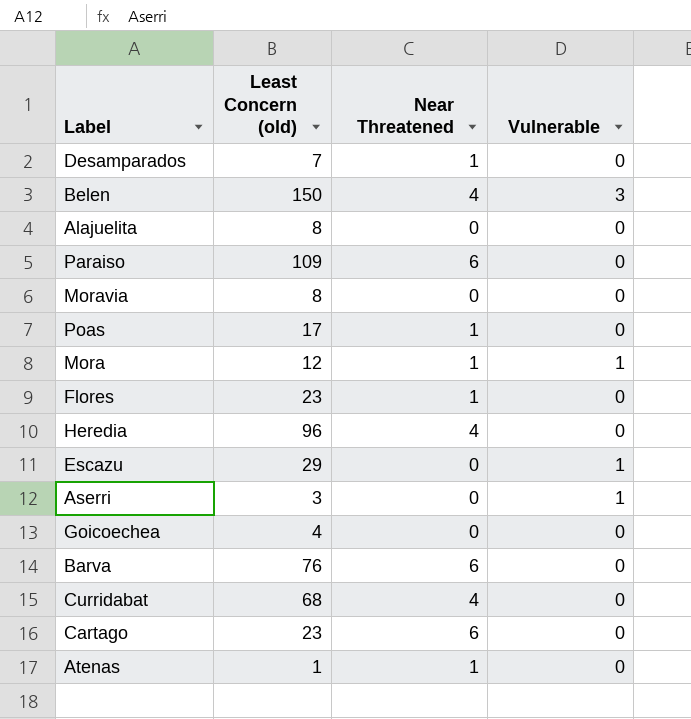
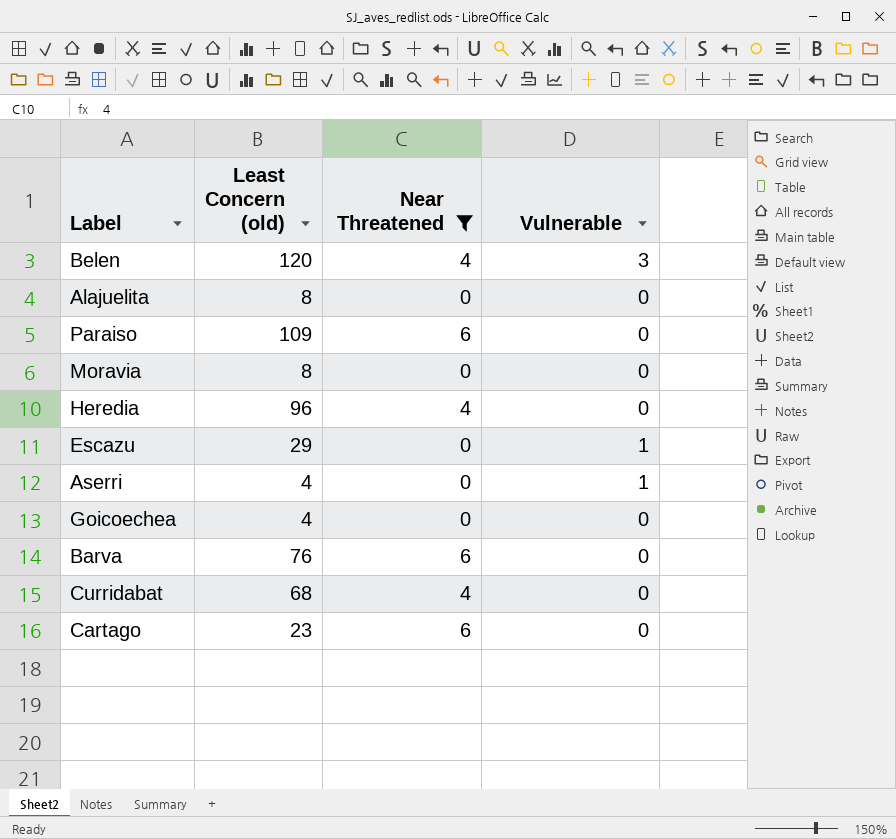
filter: none -> Near Threatened != 1
Belen | Least Concern (old): 150 -> 120
Aserri | Least Concern (old): 3 -> 4

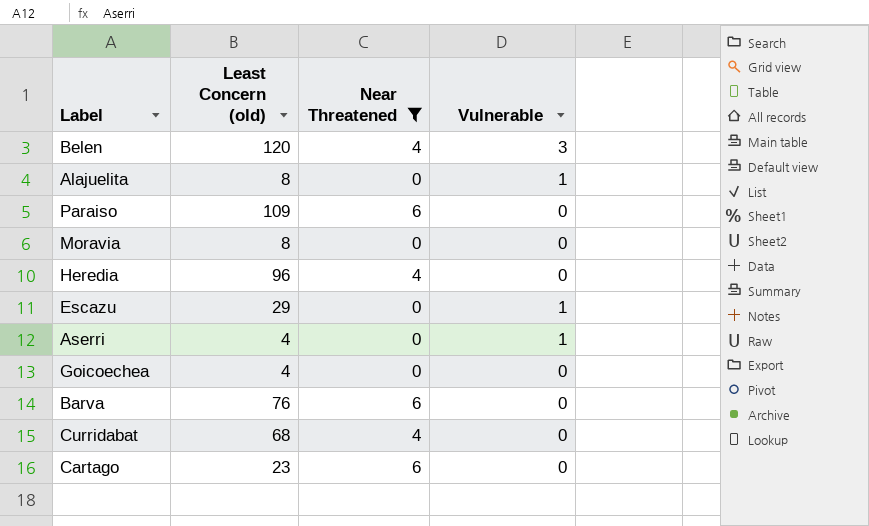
Alajuelita | Vulnerable: 0 -> 1

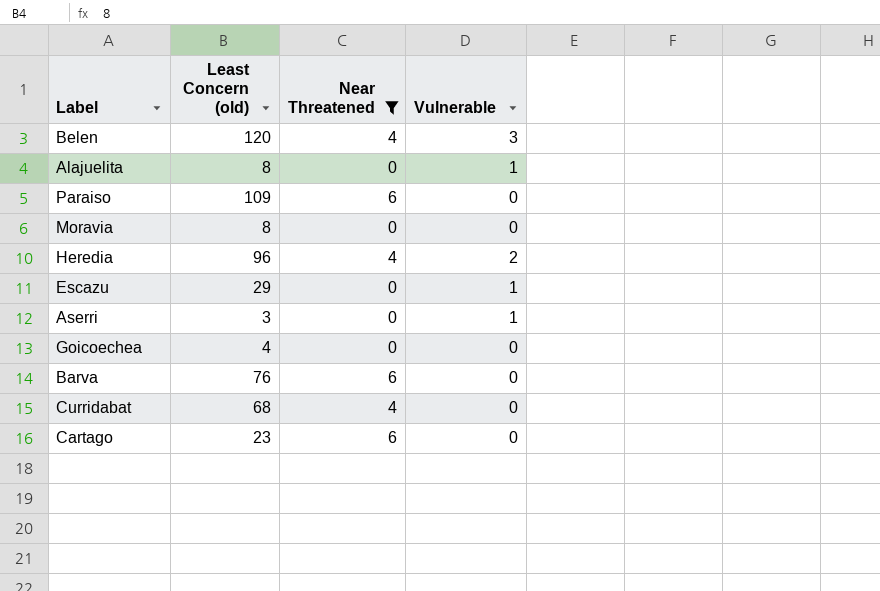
Heredia | Vulnerable: 0 -> 2
Aserri | Least Concern (old): 4 -> 3

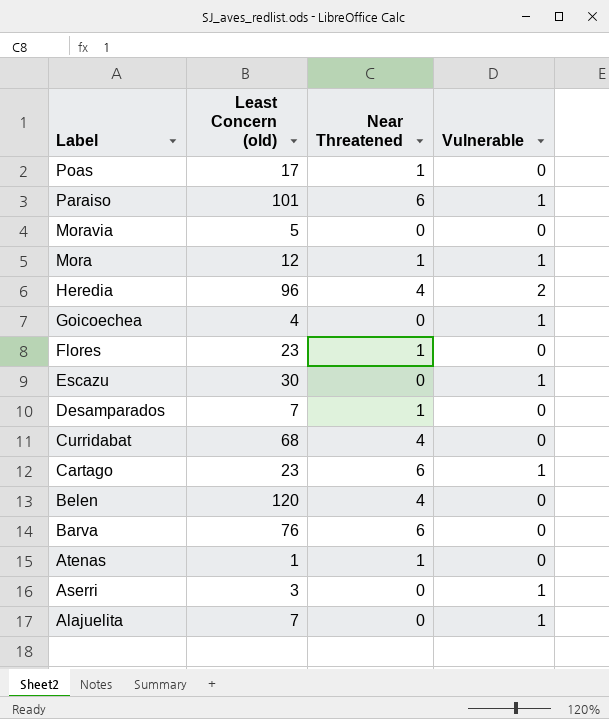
filter: Near Threatened != 1 -> none
row order: none -> Label descending
Paraiso | Least Concern (old): 109 -> 101
Paraiso | Vulnerable: 0 -> 1
Moravia | Least Concern (old): 8 -> 5
Goicoechea | Vulnerable: 0 -> 1
Escazu | Least Concern (old): 29 -> 30
Cartago | Vulnerable: 0 -> 1
Belen | Vulnerable: 3 -> 0
Alajuelita | Least Concern (old): 8 -> 7

